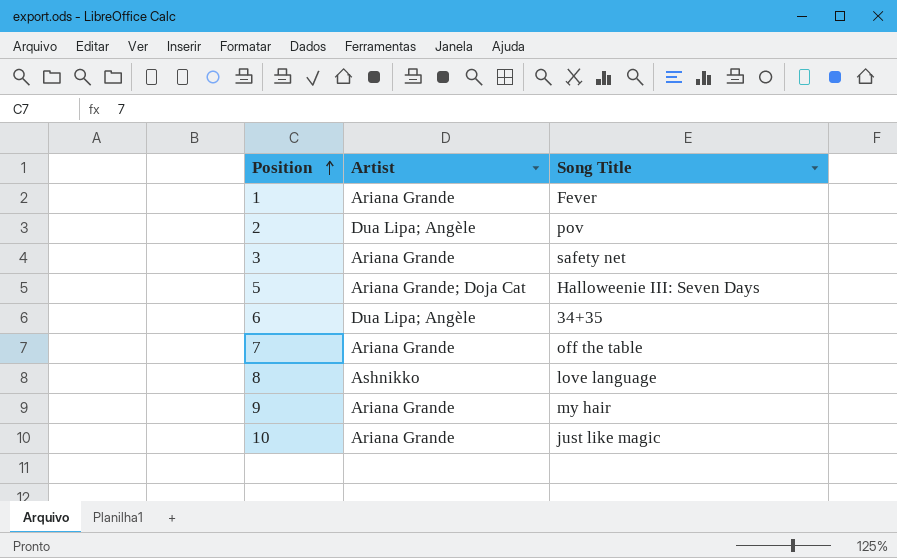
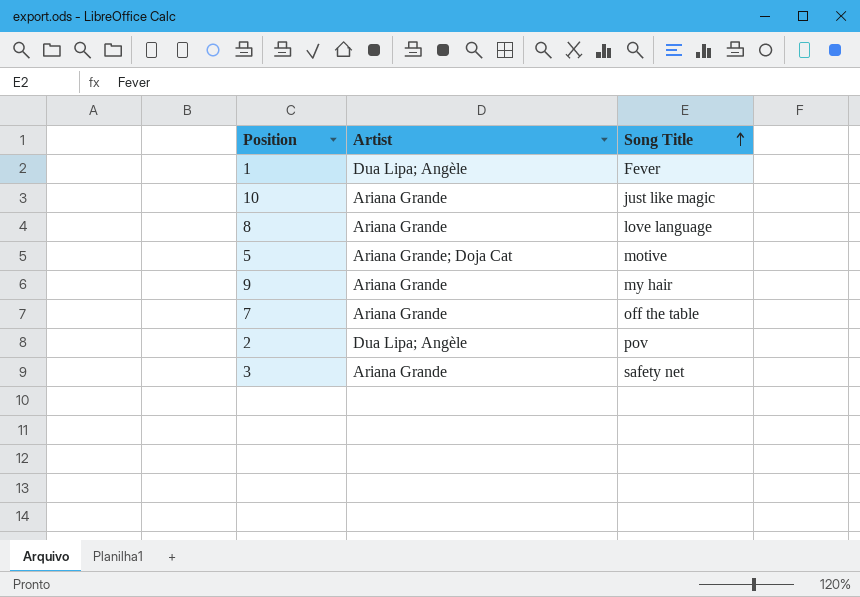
row order: Position ascending -> Song Title ascending
row 6: Dua Lipa; Angèle | 34+35 -> none
1 | Artist: Ariana Grande -> Dua Lipa; Angèle
8 | Artist: Ashnikko -> Ariana Grande
5 | Song Title: Halloweenie III: Seven Days -> motive

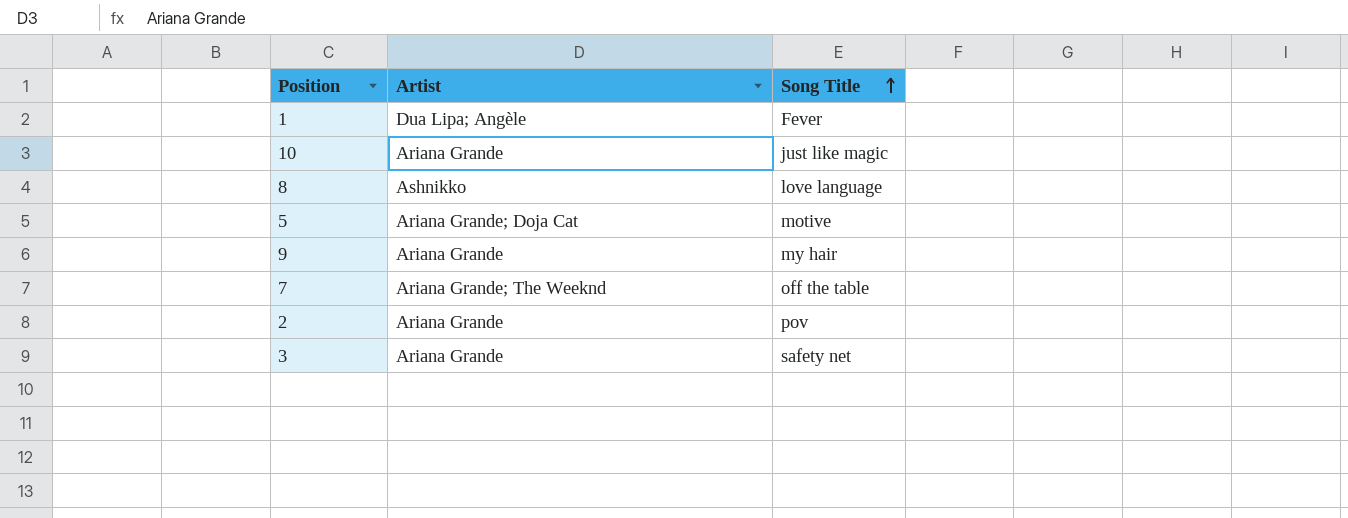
8 | Artist: Ariana Grande -> Ashnikko
7 | Artist: Ariana Grande -> Ariana Grande; The Weeknd
2 | Artist: Dua Lipa; Angèle -> Ariana Grande

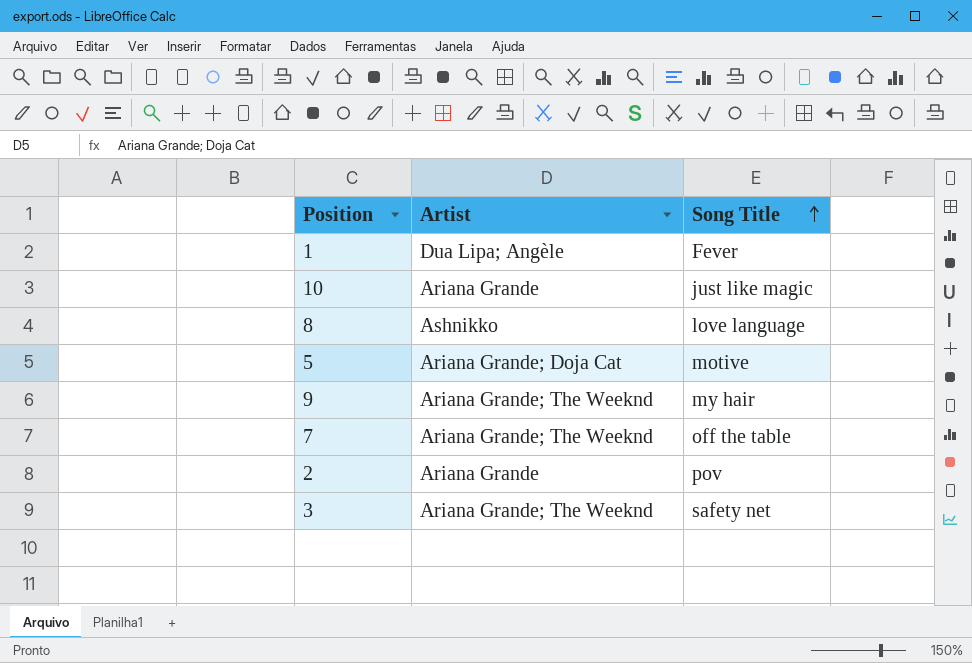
9 | Artist: Ariana Grande -> Ariana Grande; The Weeknd
3 | Artist: Ariana Grande -> Ariana Grande; The Weeknd

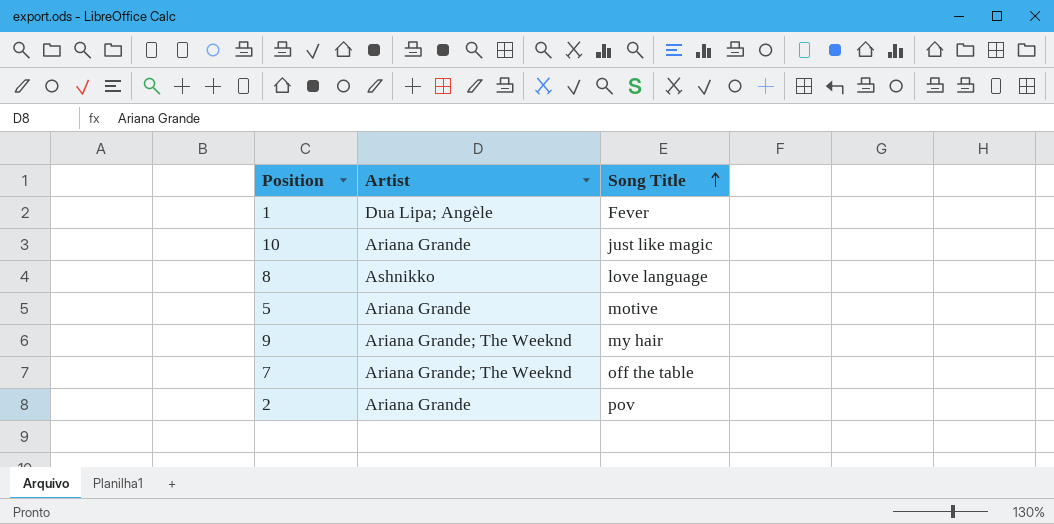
row 3: Ariana Grande; The Weeknd | safety net -> none
5 | Artist: Ariana Grande; Doja Cat -> Ariana Grande

